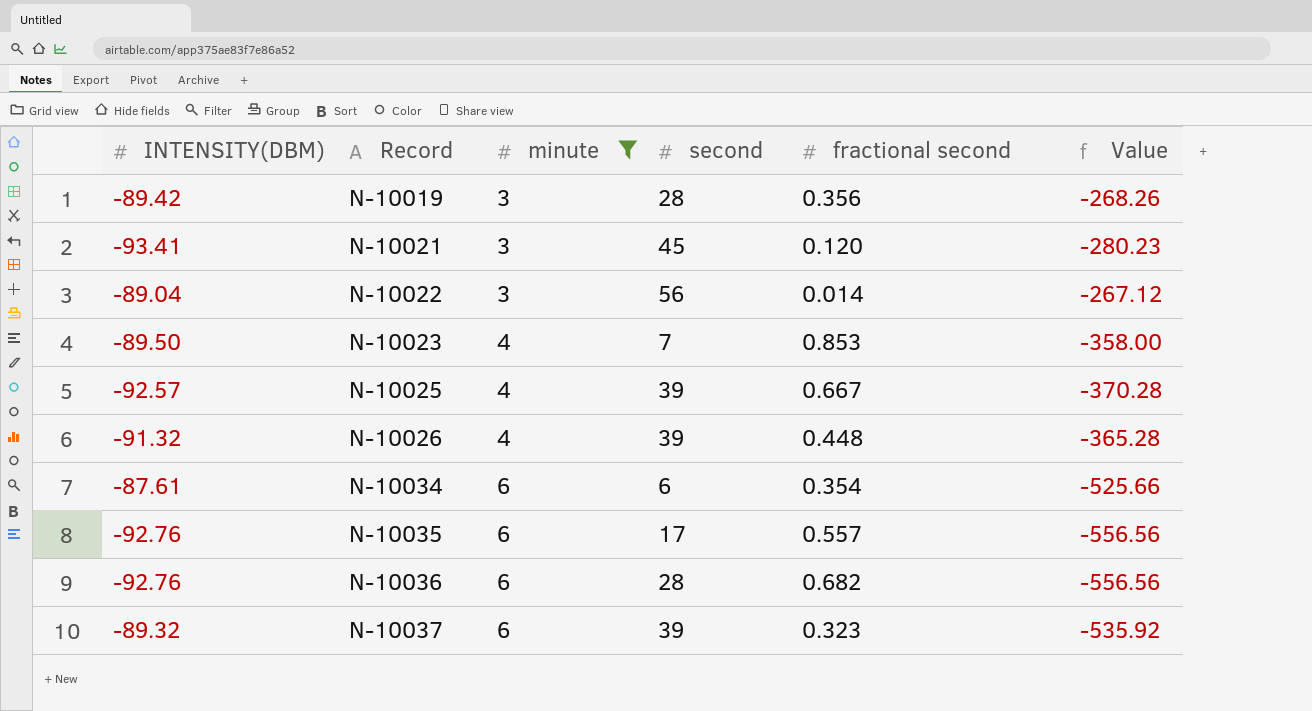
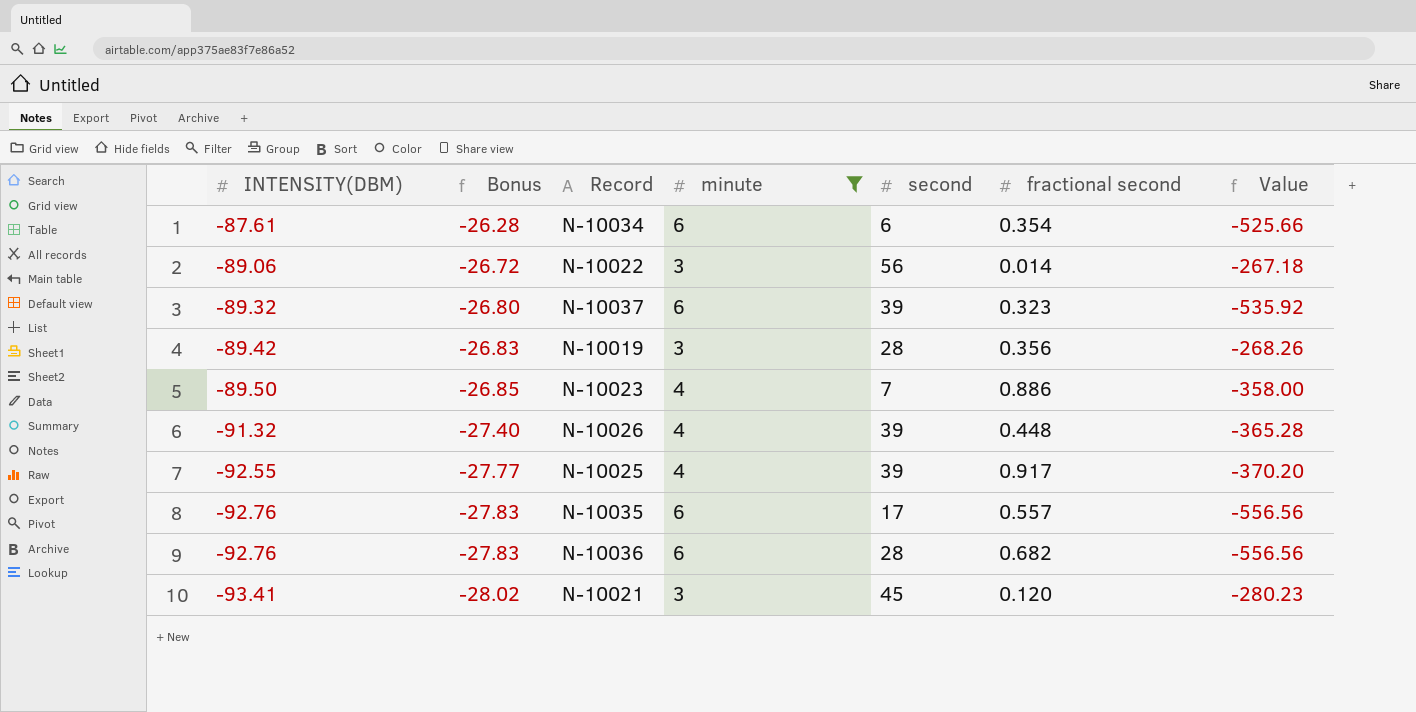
row order: Record ascending -> INTENSITY(DBM) descending
column Bonus | formula: none -> [INTENSITY(DBM)] * 0.3
N-10022 | INTENSITY(DBM): -89.04 -> -89.06
N-10022 | Value: -267.12 -> -267.18
N-10023 | fractional second: 0.853 -> 0.886
N-10025 | INTENSITY(DBM): -92.57 -> -92.55
N-10025 | fractional second: 0.667 -> 0.917
N-10025 | Value: -370.28 -> -370.20

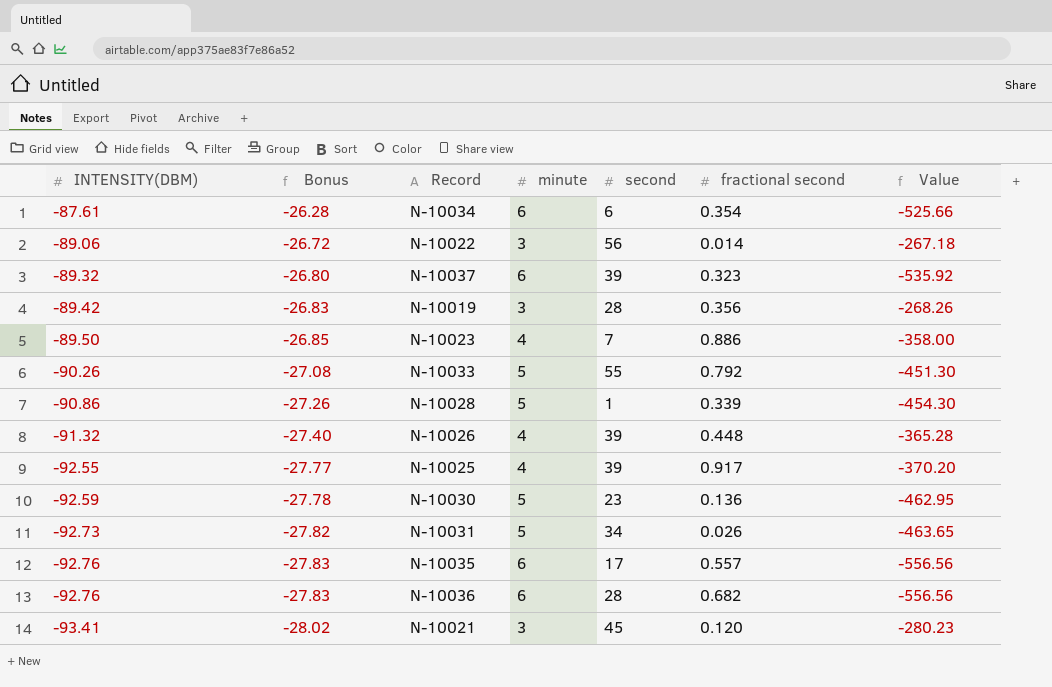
filter: minute != 5 -> none

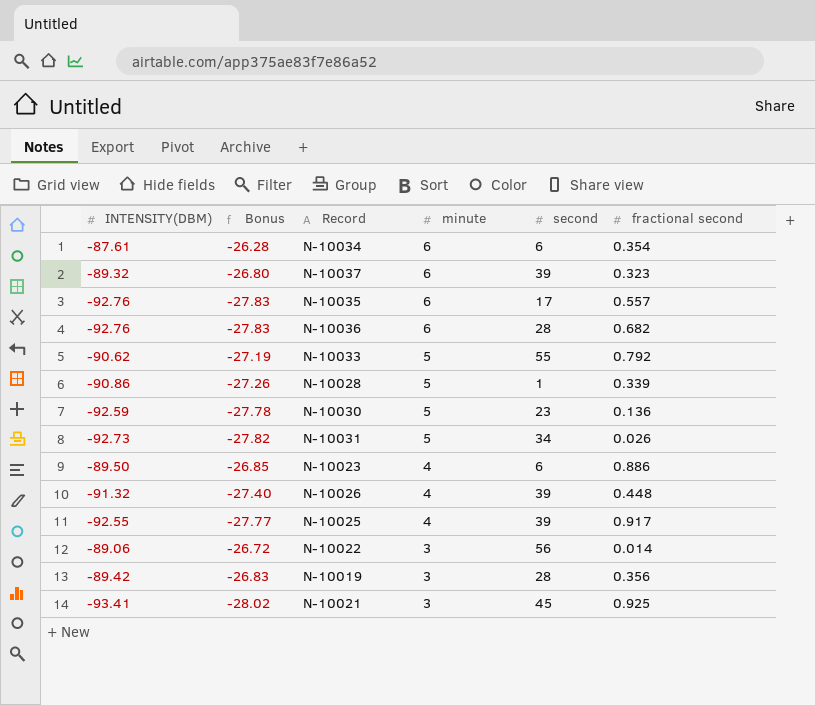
row order: INTENSITY(DBM) descending -> minute descending
column Value | formula: [INTENSITY(DBM)] * [minute] -> none
N-10033 | INTENSITY(DBM): -90.26 -> -90.62
N-10033 | Bonus: -27.08 -> -27.19
N-10023 | second: 7 -> 6
N-10021 | fractional second: 0.120 -> 0.925

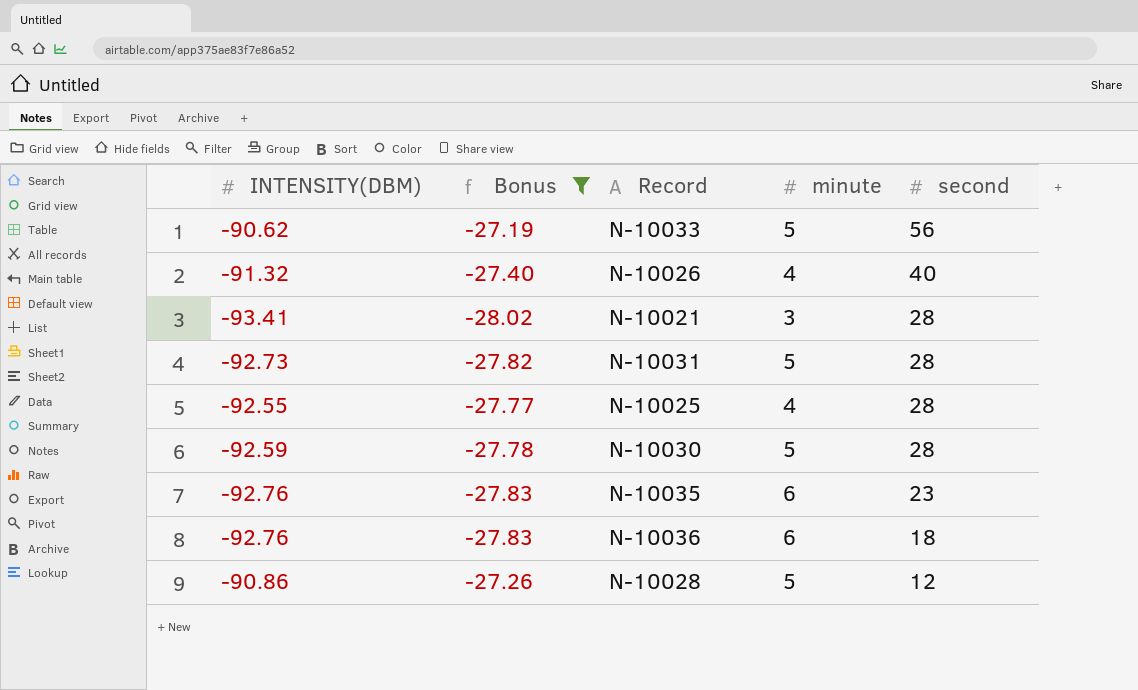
filter: none -> Bonus <= -27.19
row order: minute descending -> second descending
column fractional second | position: 6 -> none
N-10033 | second: 55 -> 56
N-10026 | second: 39 -> 40
N-10021 | second: 45 -> 28
N-10031 | second: 34 -> 28
N-10025 | second: 39 -> 28
N-10030 | second: 23 -> 28
N-10035 | second: 17 -> 23
N-10036 | second: 28 -> 18
N-10028 | second: 1 -> 12

